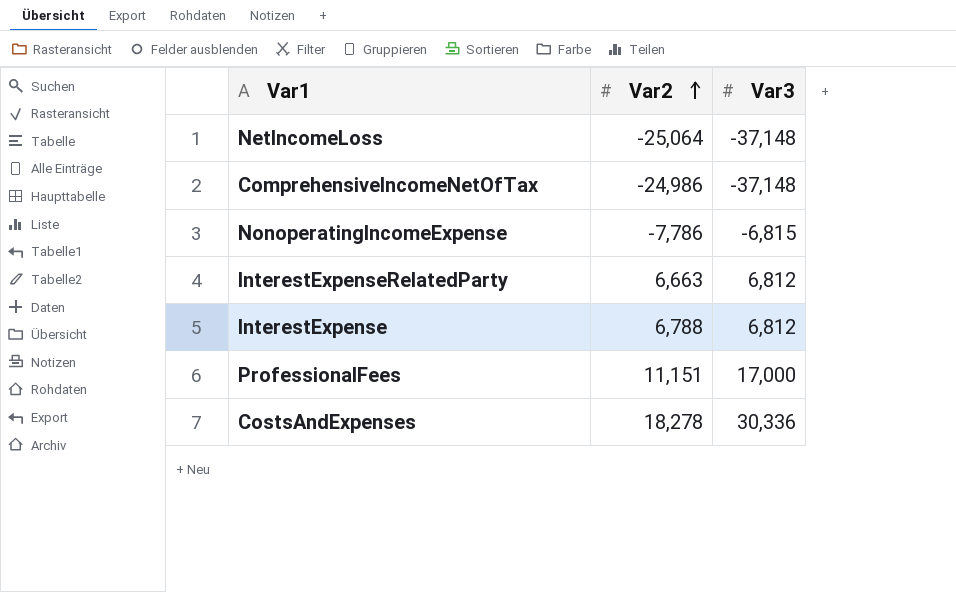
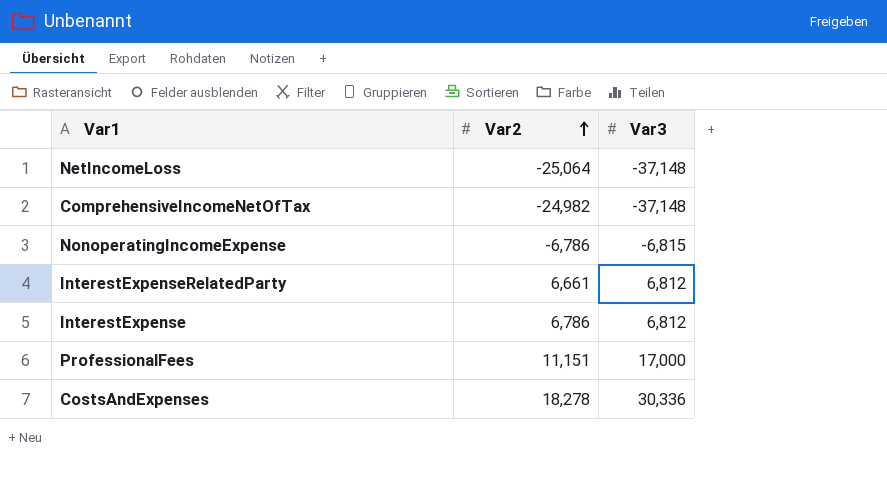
ComprehensiveIncomeNetOfTax | Var2: -24,986 -> -24,982
NonoperatingIncomeExpense | Var2: -7,786 -> -6,786
InterestExpenseRelatedParty | Var2: 6,663 -> 6,661
InterestExpense | Var2: 6,788 -> 6,786

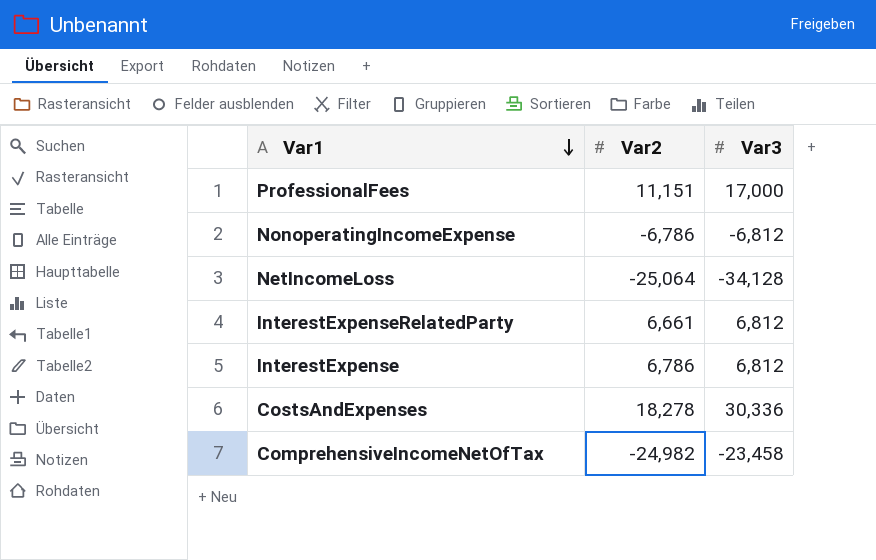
row order: Var2 ascending -> Var1 descending
NonoperatingIncomeExpense | Var3: -6,815 -> -6,812
NetIncomeLoss | Var3: -37,148 -> -34,128
ComprehensiveIncomeNetOfTax | Var3: -37,148 -> -23,458

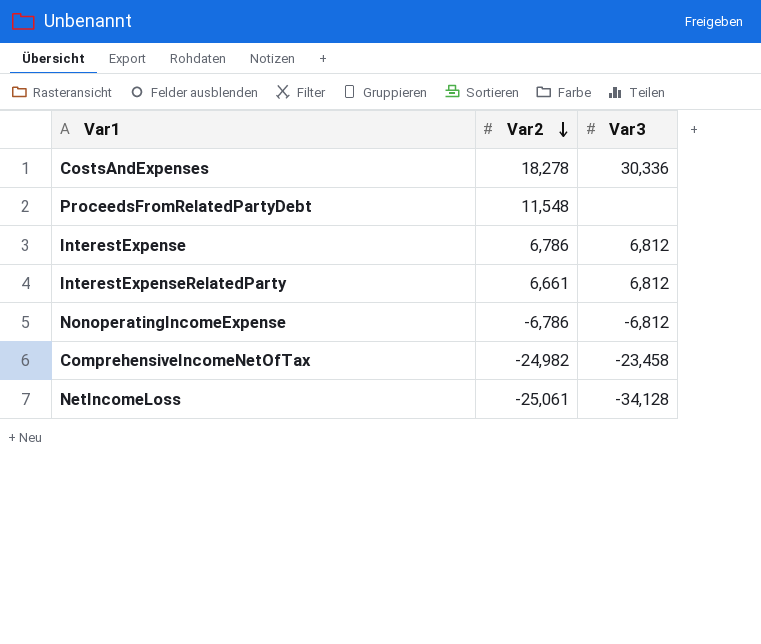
row order: Var1 descending -> Var2 descending
row ProfessionalFees: 11,151 | 17,000 -> none
row ProceedsFromRelatedPartyDebt: none -> 11,548 | none
NetIncomeLoss | Var2: -25,064 -> -25,061

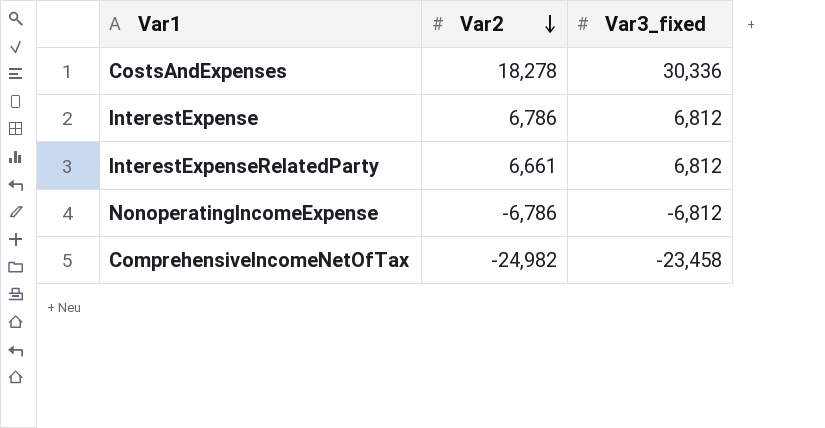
column name: Var3 -> Var3_fixed
row ProceedsFromRelatedPartyDebt: 11,548 | none -> none
row NetIncomeLoss: -25,061 | -34,128 -> none

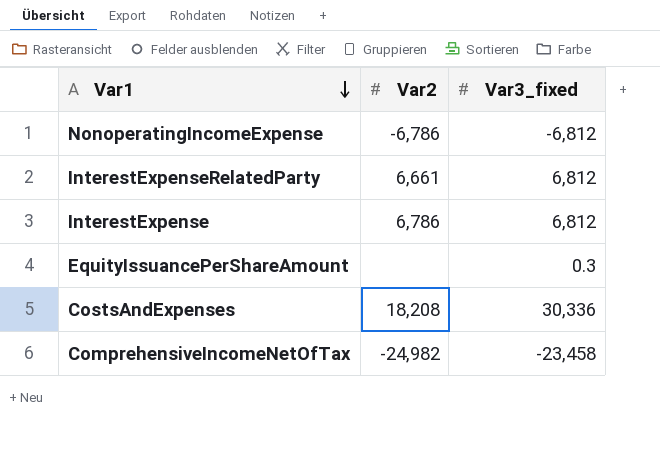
row order: Var2 descending -> Var1 descending
row EquityIssuancePerShareAmount: none -> none | 0.3
CostsAndExpenses | Var2: 18,278 -> 18,208

